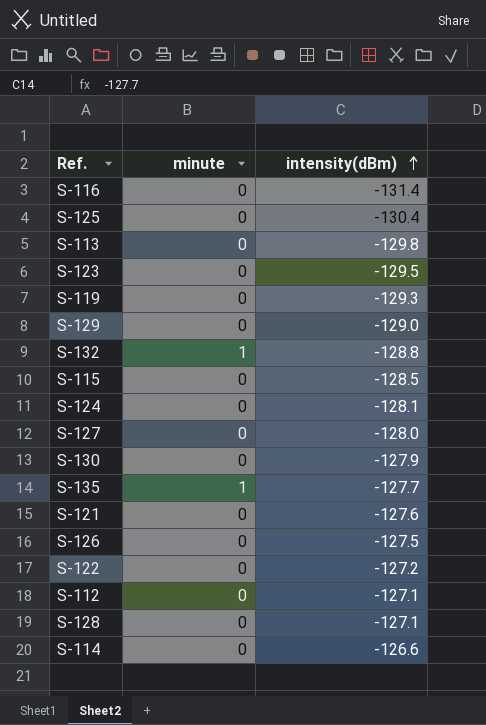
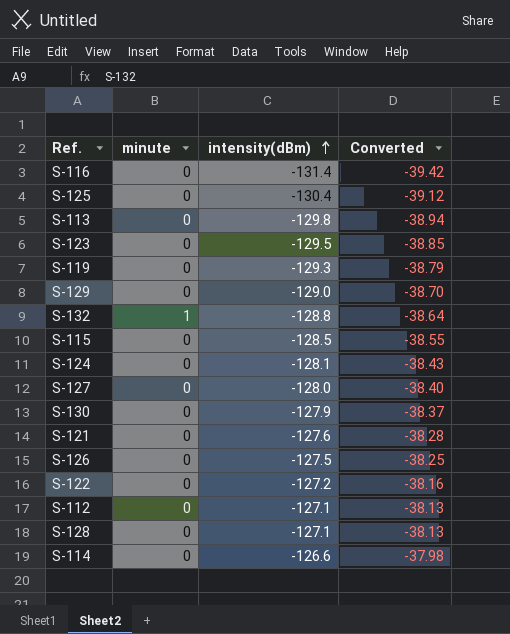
column Converted | formula: none -> [intensity(dBm)] * 0.3
row S-135: 1 | -127.7 -> none

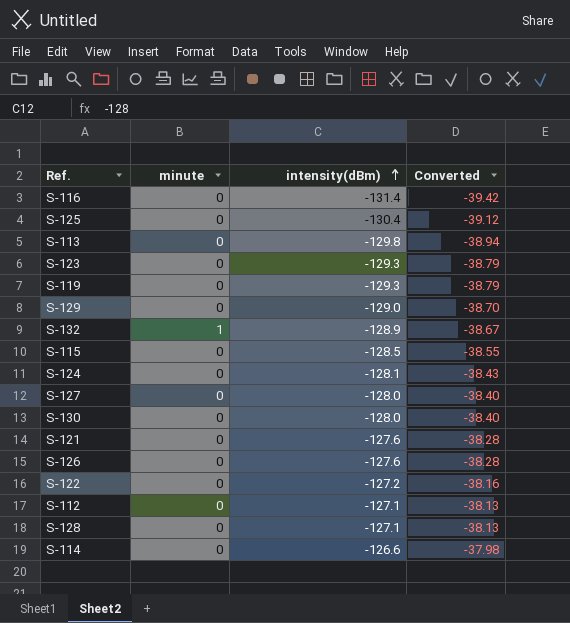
S-123 | intensity(dBm): -129.5 -> -129.3
S-123 | Converted: -38.85 -> -38.79
S-132 | intensity(dBm): -128.8 -> -128.9
S-132 | Converted: -38.64 -> -38.67
S-130 | intensity(dBm): -127.9 -> -128.0
S-130 | Converted: -38.37 -> -38.40
S-126 | intensity(dBm): -127.5 -> -127.6
S-126 | Converted: -38.25 -> -38.28

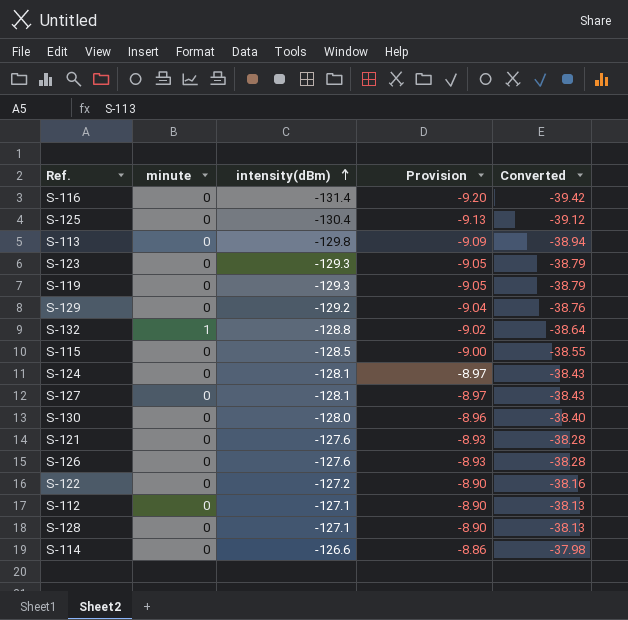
column Provision | formula: none -> [intensity(dBm)] * 0.07
S-129 | intensity(dBm): -129.0 -> -129.2
S-129 | Converted: -38.70 -> -38.76
S-132 | intensity(dBm): -128.9 -> -128.8
S-132 | Converted: -38.67 -> -38.64
S-127 | intensity(dBm): -128.0 -> -128.1
S-127 | Converted: -38.40 -> -38.43

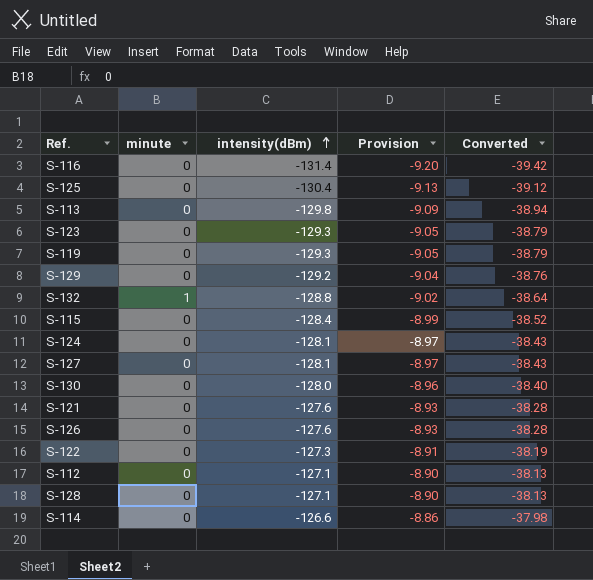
S-115 | intensity(dBm): -128.5 -> -128.4
S-115 | Provision: -9.00 -> -8.99
S-115 | Converted: -38.55 -> -38.52
S-122 | intensity(dBm): -127.2 -> -127.3
S-122 | Provision: -8.90 -> -8.91
S-122 | Converted: -38.16 -> -38.19

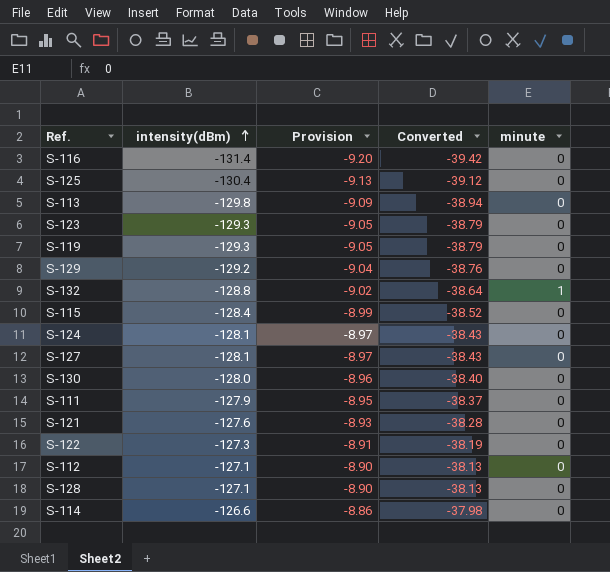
column minute | position: 2 -> 5
row S-126: 0 | -127.6 | -8.93 | -38.28 -> none
row S-111: none -> -127.9 | -8.95 | -38.37 | 0

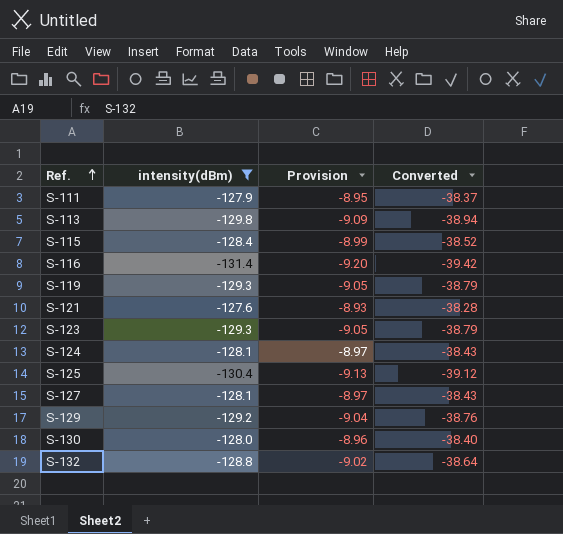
filter: none -> intensity(dBm) <= -127.6
row order: intensity(dBm) ascending -> Ref. ascending
column minute | position: 5 -> none

